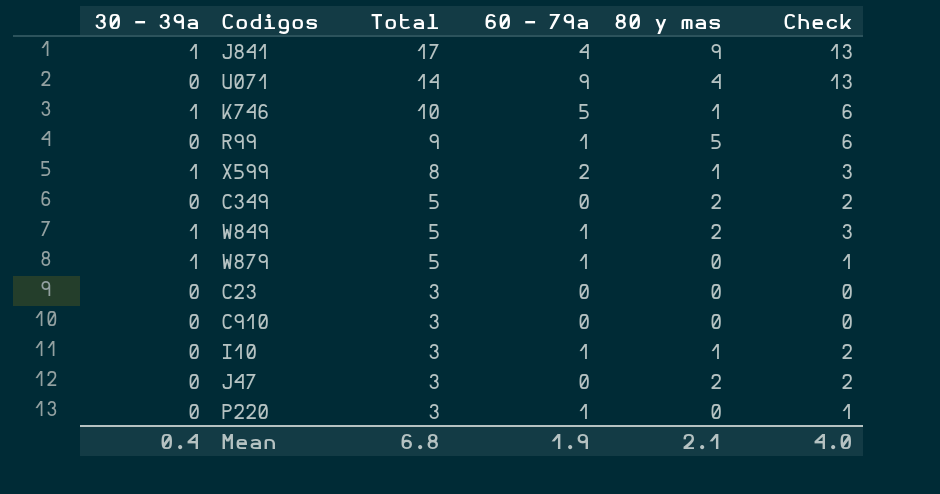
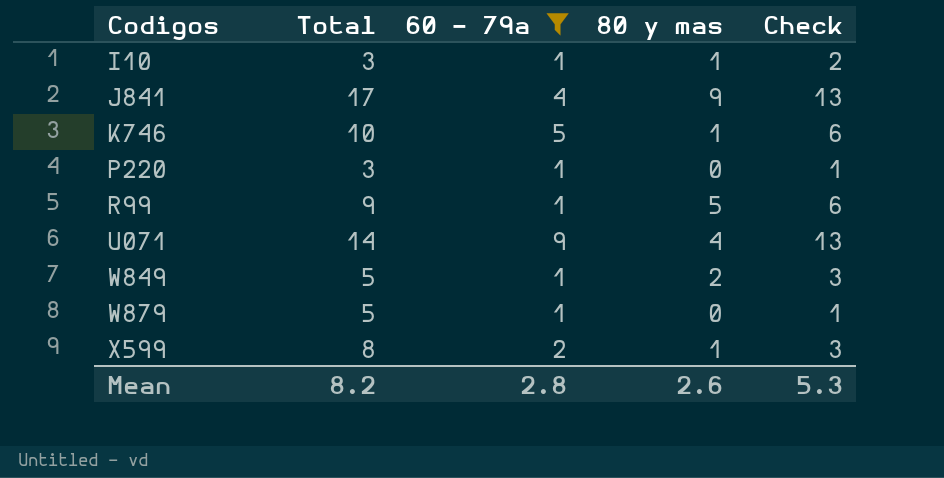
filter: none -> 60 - 79a != 0
row order: Total descending -> Codigos ascending
column 30 - 39a | position: 1 -> none
Mean | Total: 6.8 -> 8.2
Mean | 60 - 79a: 1.9 -> 2.8
Mean | 80 y mas: 2.1 -> 2.6
Mean | Check: 4.0 -> 5.3

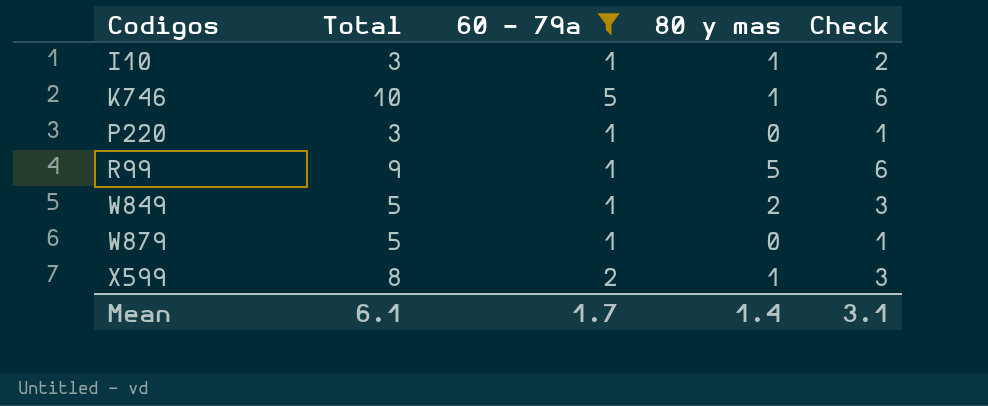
row J841: 17 | 4 | 9 | 13 -> none
row U071: 14 | 9 | 4 | 13 -> none
Mean | Total: 8.2 -> 6.1
Mean | 60 - 79a: 2.8 -> 1.7
Mean | 80 y mas: 2.6 -> 1.4
Mean | Check: 5.3 -> 3.1

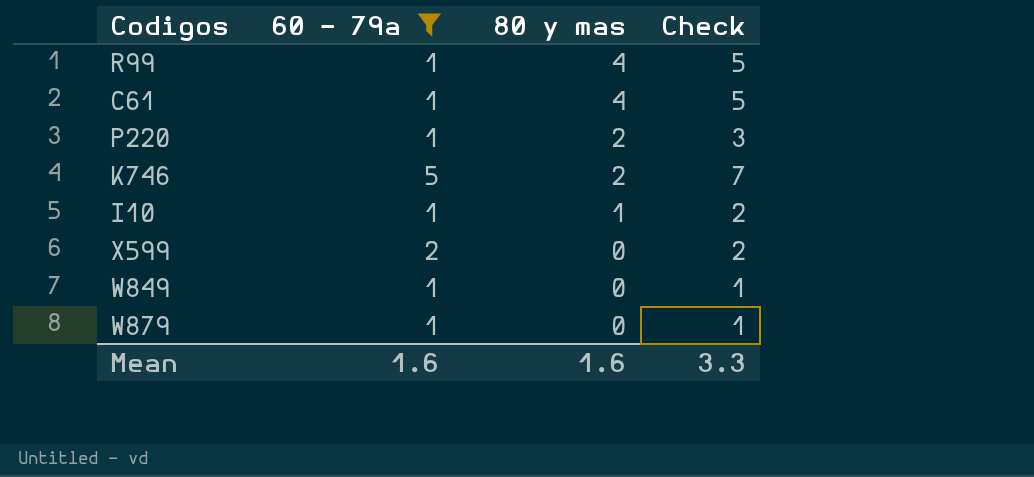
row order: Codigos ascending -> 80 y mas descending
column Total | position: 2 -> none
R99 | 80 y mas: 5 -> 4
R99 | Check: 6 -> 5
row C61: none -> 1 | 4 | 5
P220 | 80 y mas: 0 -> 2
P220 | Check: 1 -> 3
K746 | 80 y mas: 1 -> 2
K746 | Check: 6 -> 7
X599 | 80 y mas: 1 -> 0
X599 | Check: 3 -> 2
W849 | 80 y mas: 2 -> 0
W849 | Check: 3 -> 1
Mean | 60 - 79a: 1.7 -> 1.6
Mean | 80 y mas: 1.4 -> 1.6
Mean | Check: 3.1 -> 3.3

